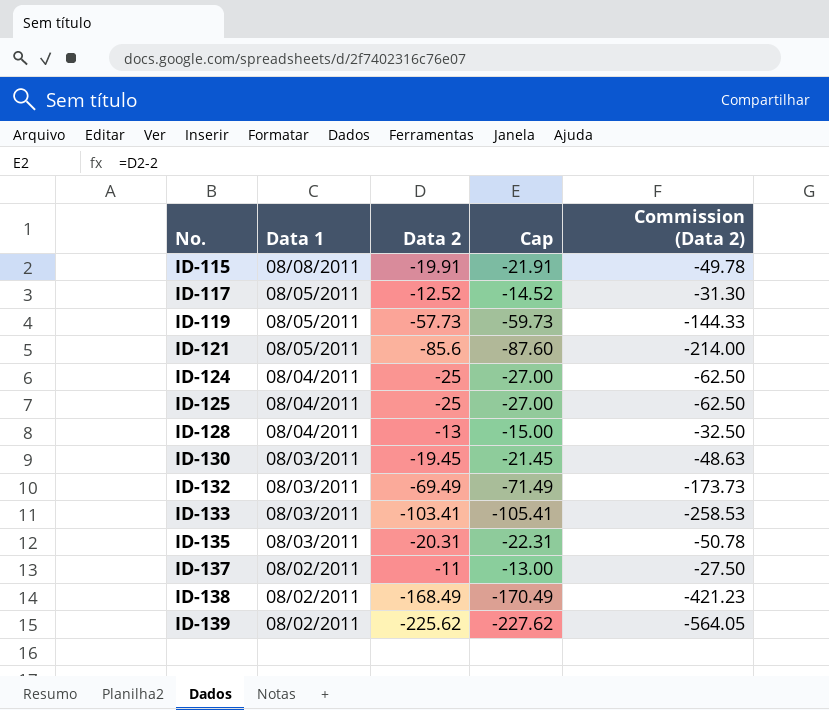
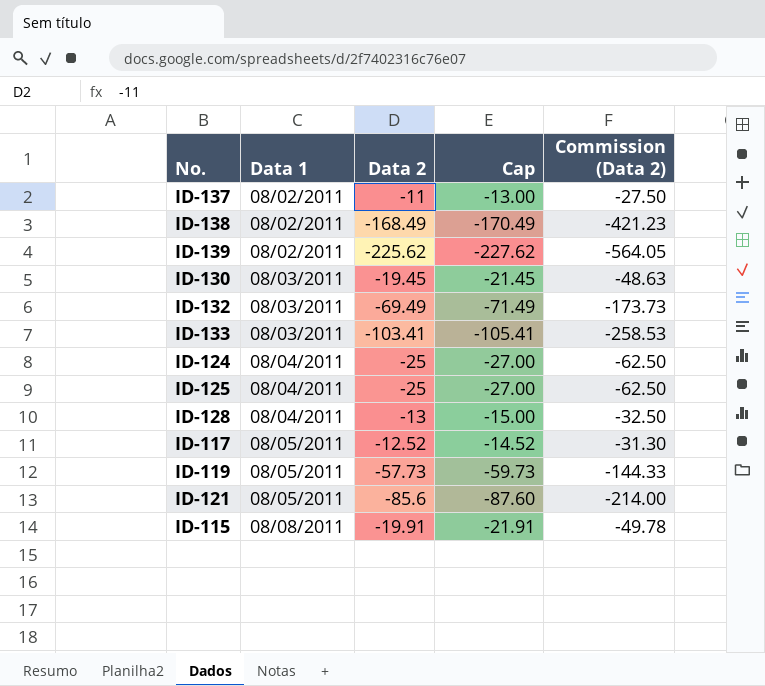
row order: No. ascending -> Data 1 ascending
row ID-135: 08/03/2011 | -20.31 | -22.31 | -50.78 -> none

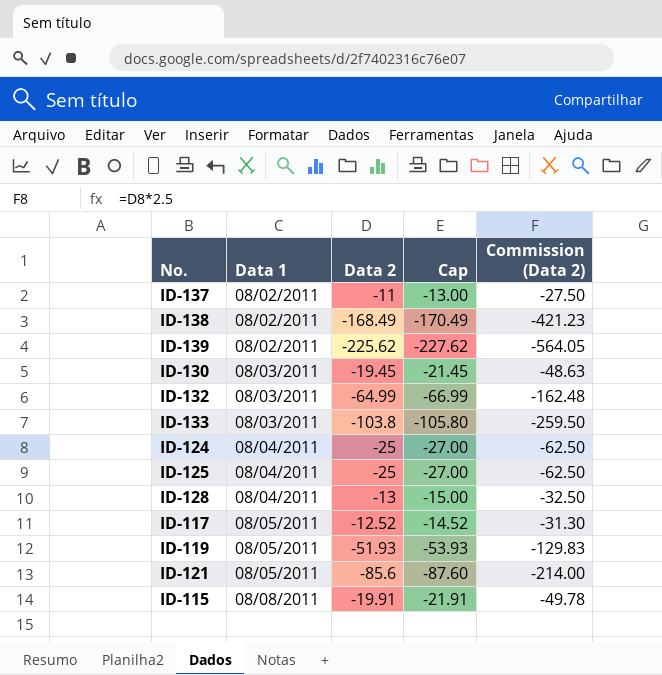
ID-132 | Data 2: -69.49 -> -64.99
ID-132 | Cap: -71.49 -> -66.99
ID-132 | Commission (Data 2): -173.73 -> -162.48
ID-133 | Data 2: -103.41 -> -103.8
ID-133 | Cap: -105.41 -> -105.80
ID-133 | Commission (Data 2): -258.53 -> -259.50
ID-119 | Data 2: -57.73 -> -51.93
ID-119 | Cap: -59.73 -> -53.93
ID-119 | Commission (Data 2): -144.33 -> -129.83

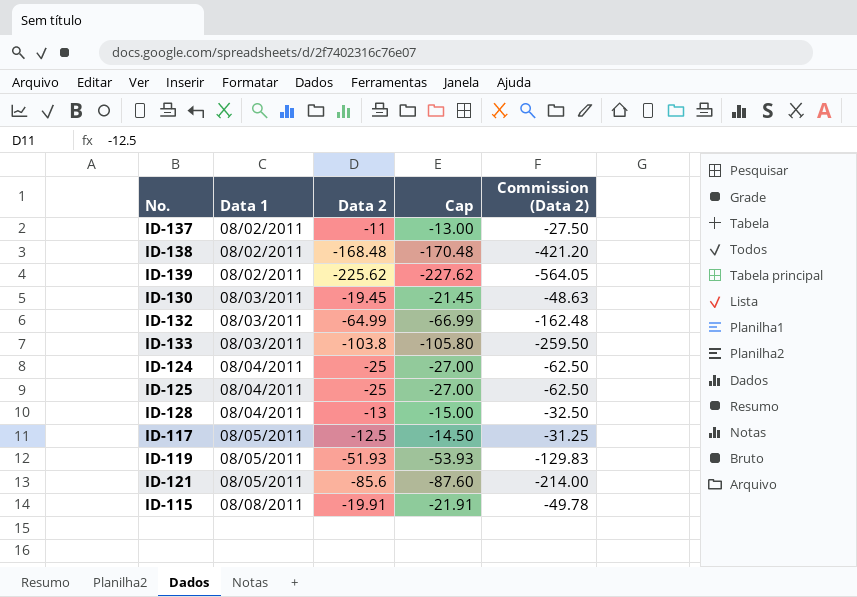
ID-138 | Data 2: -168.49 -> -168.48
ID-138 | Cap: -170.49 -> -170.48
ID-138 | Commission (Data 2): -421.23 -> -421.20
ID-117 | Data 2: -12.52 -> -12.5
ID-117 | Cap: -14.52 -> -14.50
ID-117 | Commission (Data 2): -31.30 -> -31.25

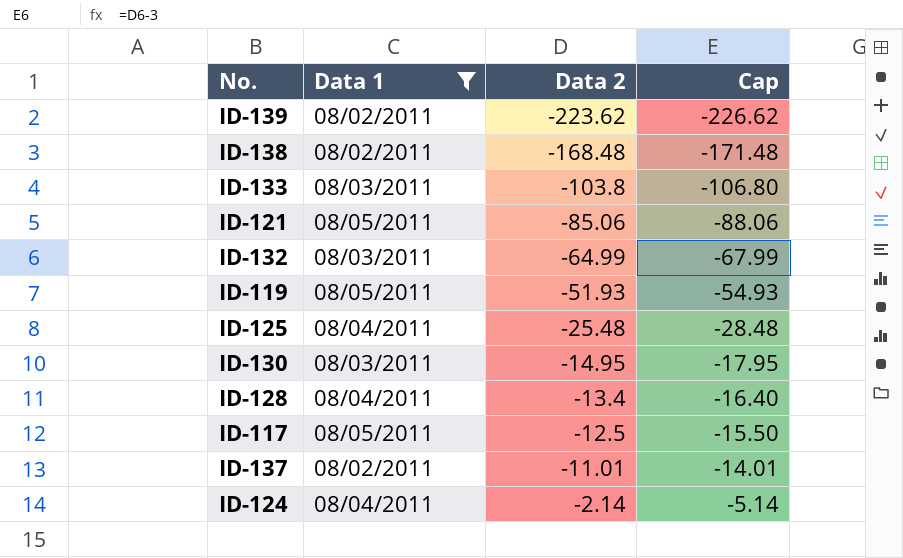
filter: none -> Data 1 != 08/08/2011
row order: Data 1 ascending -> Data 2 ascending
column Commission (Data 2) | formula: [Data 2] * 2.5 -> none
column Cap | formula: [Data 2] - 2 -> [Data 2] - 3
ID-139 | Data 2: -225.62 -> -223.62
ID-121 | Data 2: -85.6 -> -85.06
ID-125 | Data 2: -25 -> -25.48
ID-130 | Data 2: -19.45 -> -14.95
ID-128 | Data 2: -13 -> -13.4
ID-137 | Data 2: -11 -> -11.01
ID-124 | Data 2: -25 -> -2.14

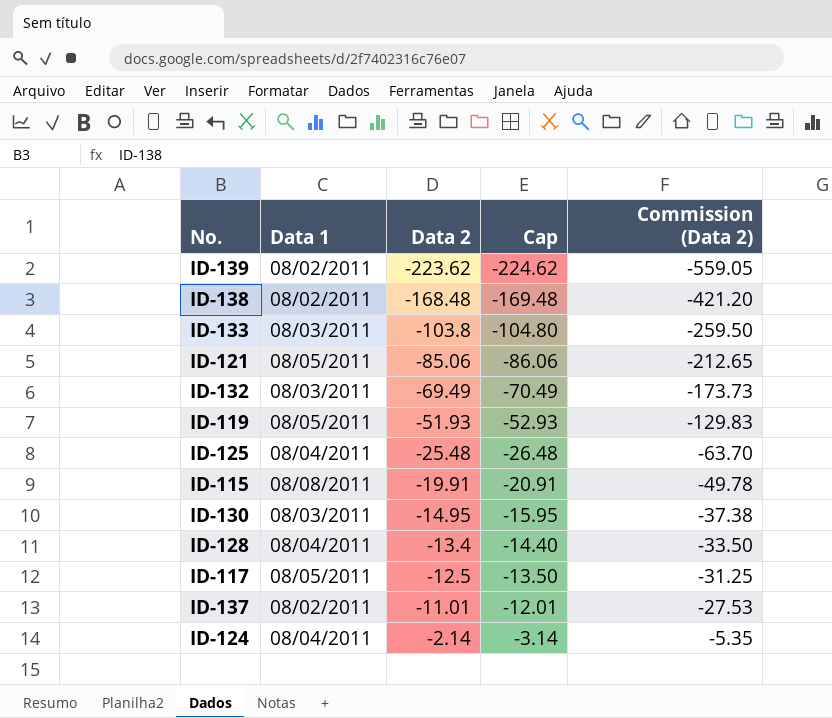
filter: Data 1 != 08/08/2011 -> none
column Cap | formula: [Data 2] - 3 -> [Data 2] - 1
column Commission (Data 2) | formula: none -> [Data 2] * 2.5
ID-132 | Data 2: -64.99 -> -69.49

